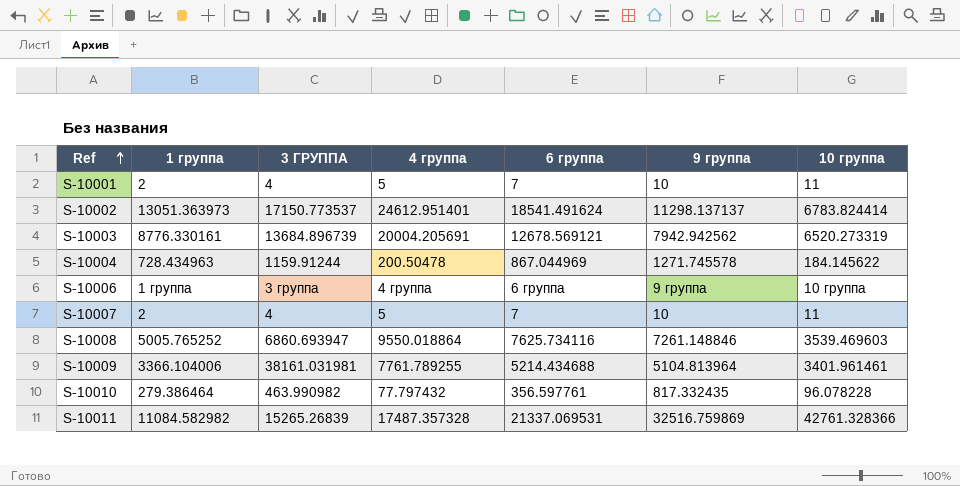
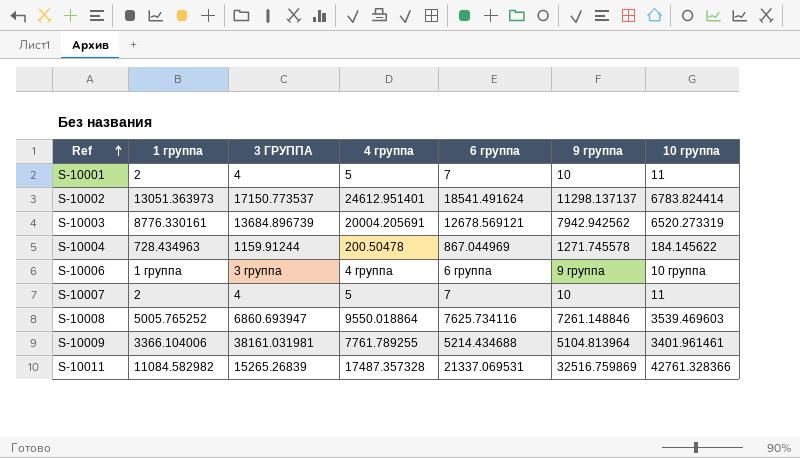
row S-10010: 279.386464 | 463.990982 | 77.797432 | 356.597761 | 817.332435 | 96.078228 -> none

